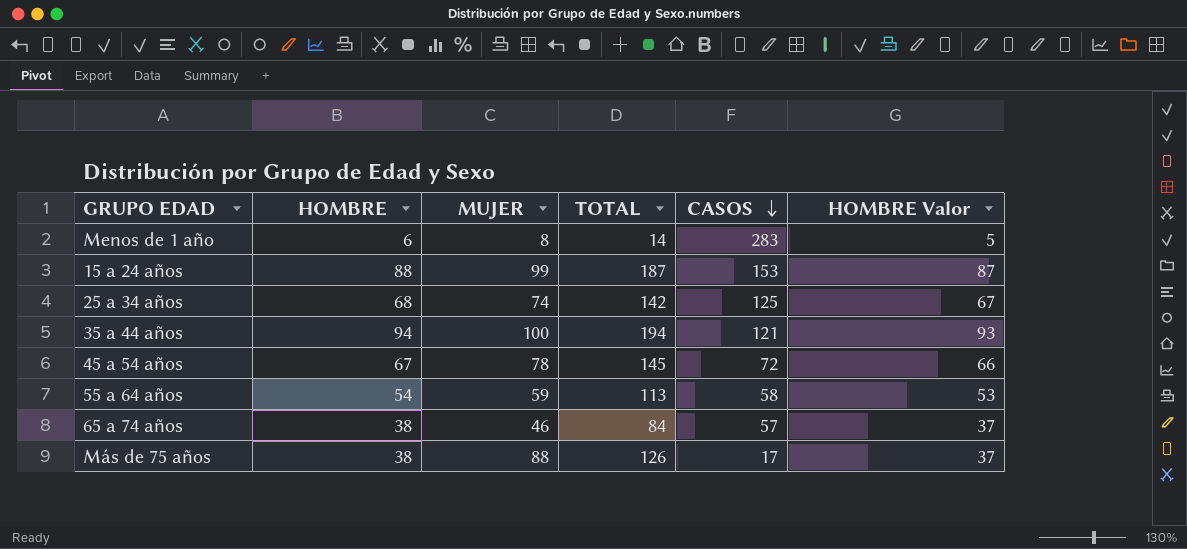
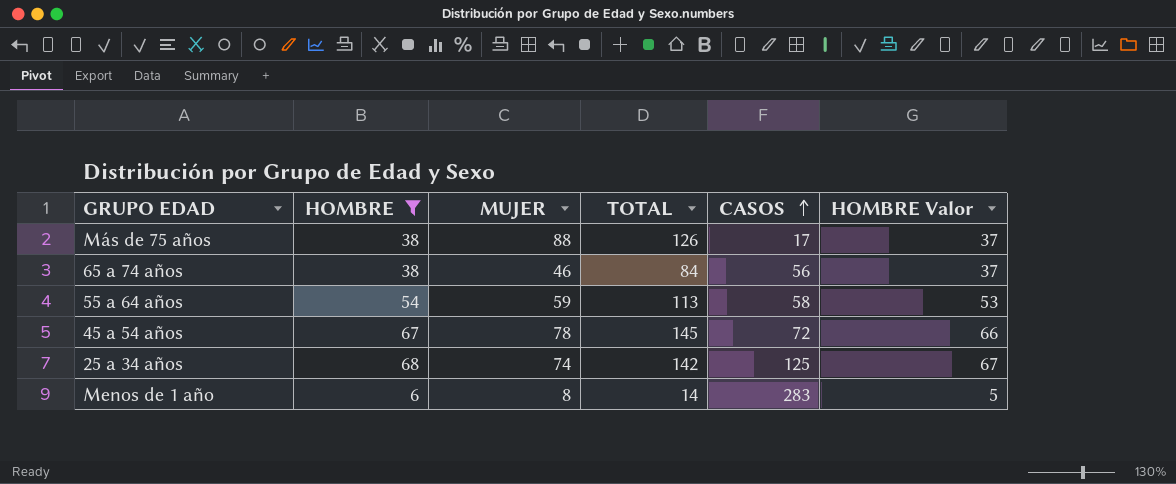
filter: none -> HOMBRE <= 68
row order: CASOS descending -> CASOS ascending
65 a 74 años | CASOS: 57 -> 56

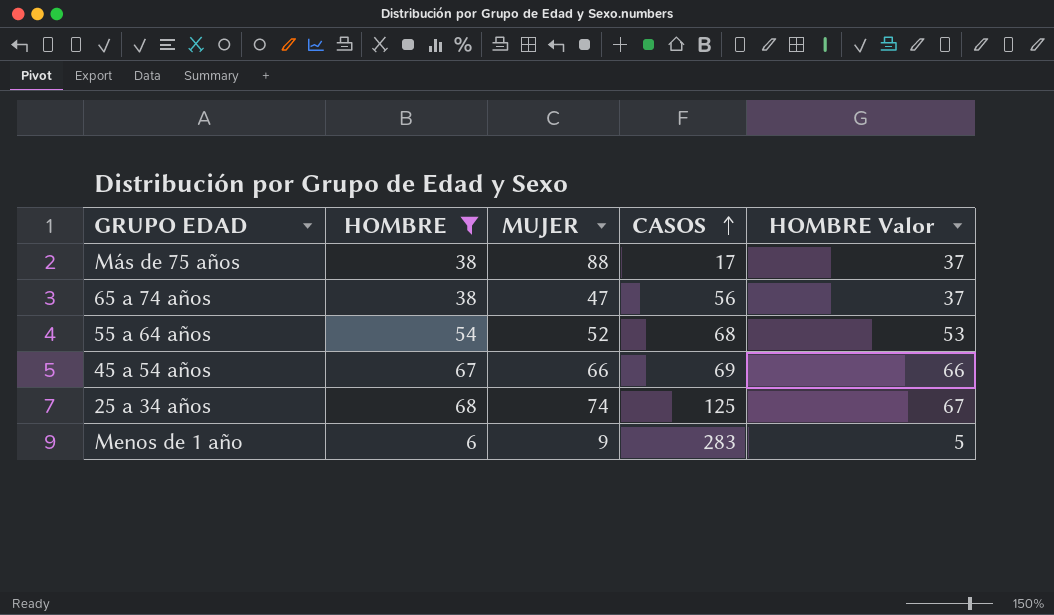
column TOTAL | formula: [HOMBRE] + [MUJER] -> none
65 a 74 años | MUJER: 46 -> 47
55 a 64 años | MUJER: 59 -> 52
55 a 64 años | CASOS: 58 -> 68
45 a 54 años | MUJER: 78 -> 66
45 a 54 años | CASOS: 72 -> 69
Menos de 1 año | MUJER: 8 -> 9

